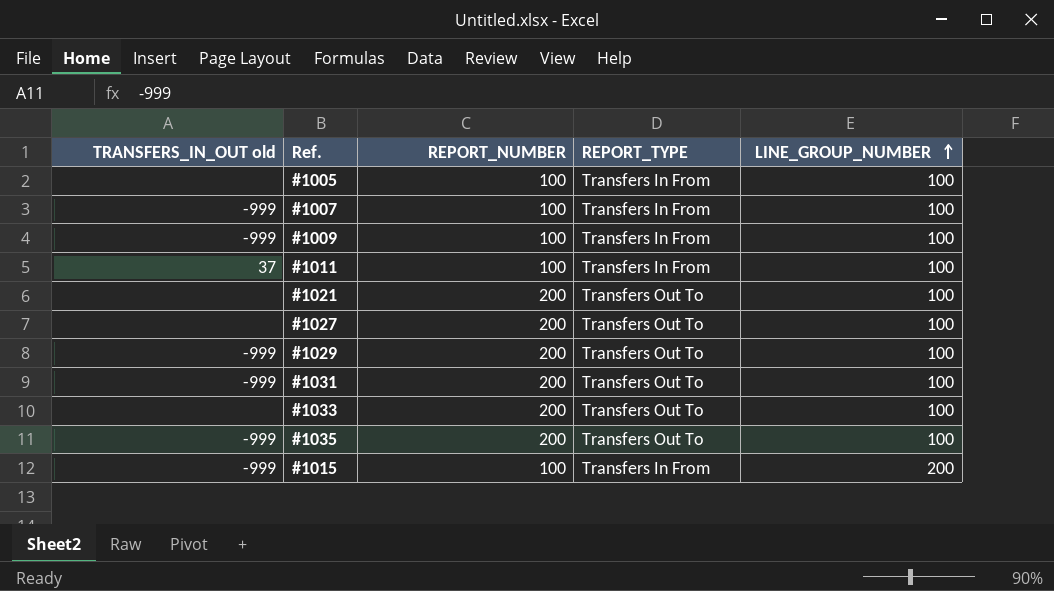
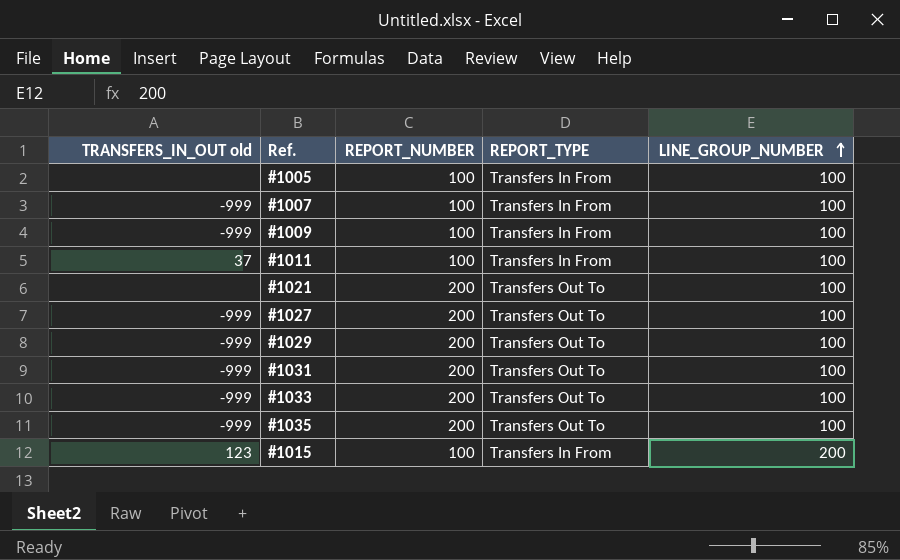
#1027 | TRANSFERS_IN_OUT old: none -> -999
#1033 | TRANSFERS_IN_OUT old: none -> -999
#1015 | TRANSFERS_IN_OUT old: -999 -> 123

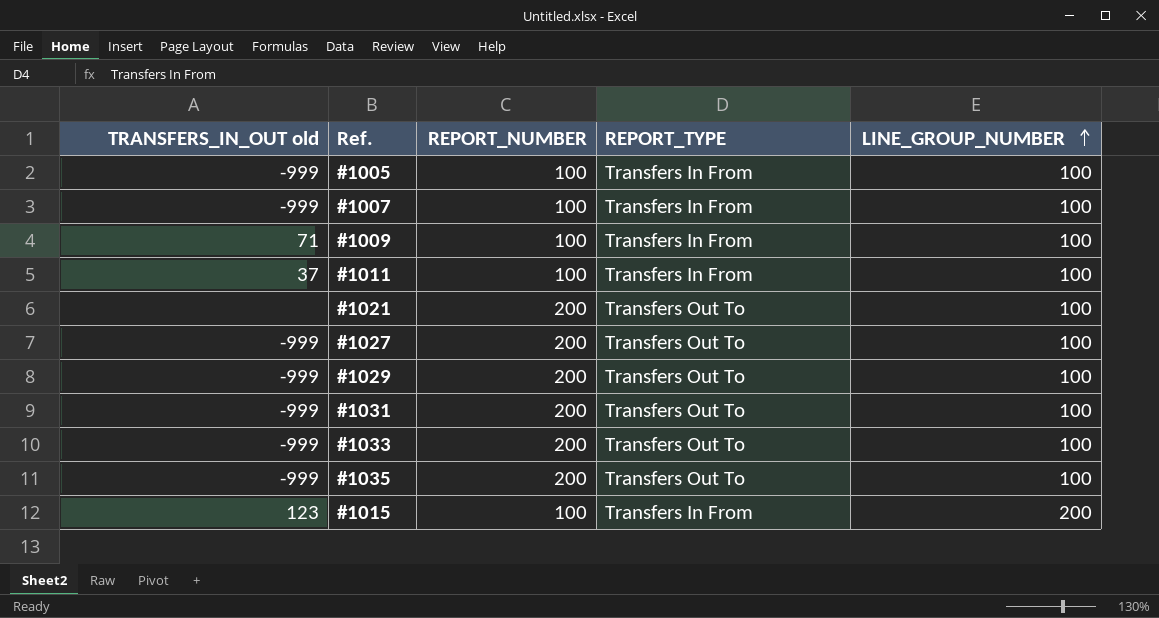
#1005 | TRANSFERS_IN_OUT old: none -> -999
#1009 | TRANSFERS_IN_OUT old: -999 -> 71

